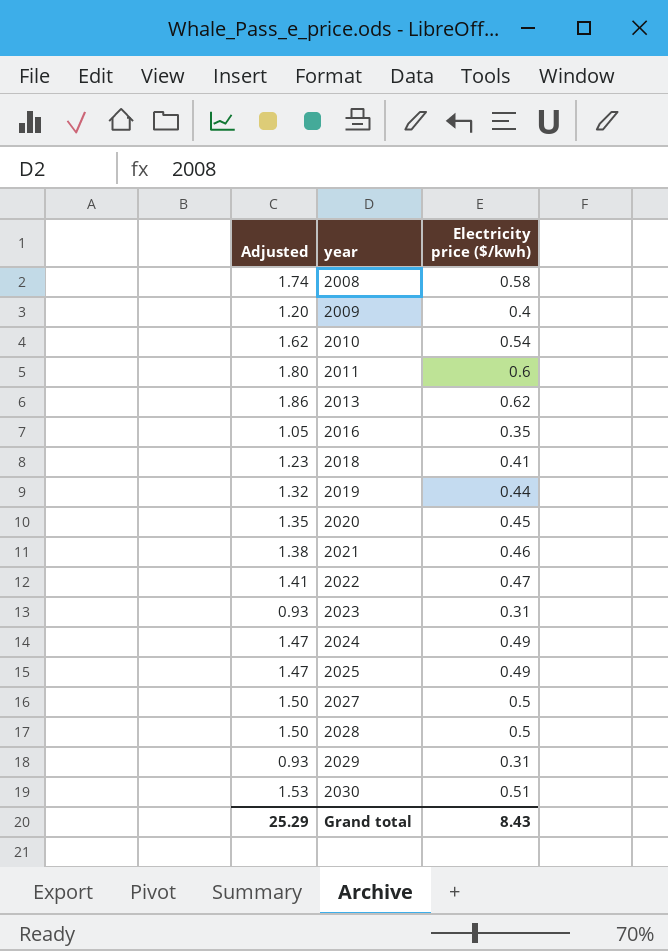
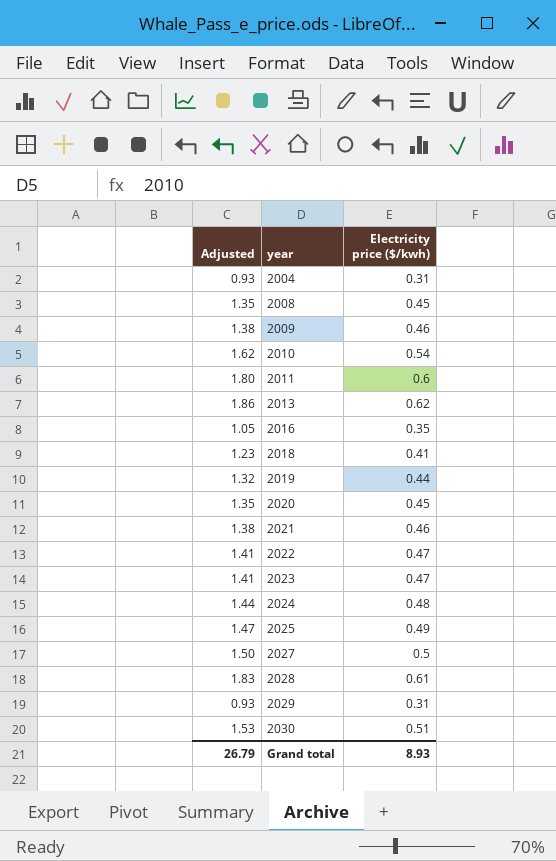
row 2004: none -> 0.93 | 0.31
2008 | Adjusted: 1.74 -> 1.35
2008 | Electricity price ($/kwh): 0.58 -> 0.45
2009 | Adjusted: 1.20 -> 1.38
2009 | Electricity price ($/kwh): 0.4 -> 0.46
2023 | Adjusted: 0.93 -> 1.41
2023 | Electricity price ($/kwh): 0.31 -> 0.47
2024 | Adjusted: 1.47 -> 1.44
2024 | Electricity price ($/kwh): 0.49 -> 0.48
2028 | Adjusted: 1.50 -> 1.83
2028 | Electricity price ($/kwh): 0.5 -> 0.61
Grand total | Adjusted: 25.29 -> 26.79
Grand total | Electricity price ($/kwh): 8.43 -> 8.93

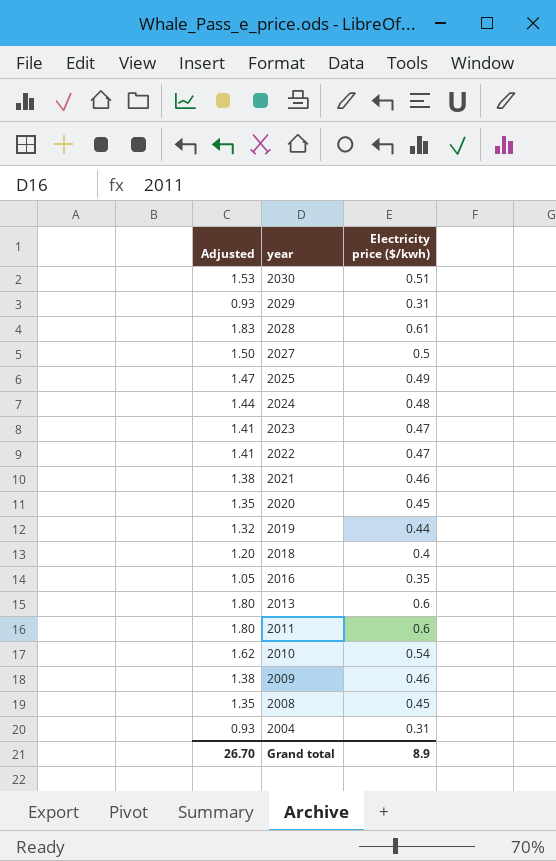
row order: year ascending -> year descending
2018 | Adjusted: 1.23 -> 1.20
2018 | Electricity price ($/kwh): 0.41 -> 0.4
2013 | Adjusted: 1.86 -> 1.80
2013 | Electricity price ($/kwh): 0.62 -> 0.6
Grand total | Adjusted: 26.79 -> 26.70
Grand total | Electricity price ($/kwh): 8.93 -> 8.9

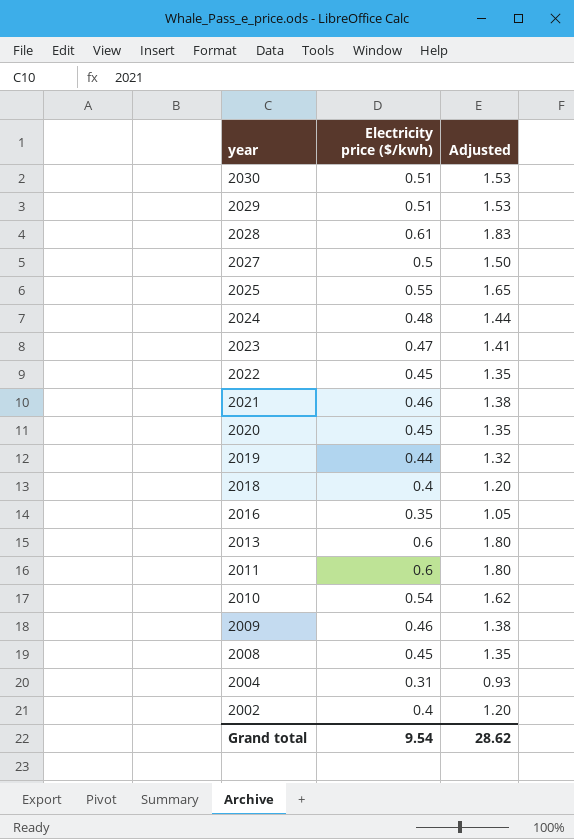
column Adjusted | position: 1 -> 3
2029 | Electricity price ($/kwh): 0.31 -> 0.51
2029 | Adjusted: 0.93 -> 1.53
2025 | Electricity price ($/kwh): 0.49 -> 0.55
2025 | Adjusted: 1.47 -> 1.65
2022 | Electricity price ($/kwh): 0.47 -> 0.45
2022 | Adjusted: 1.41 -> 1.35
row 2002: none -> 0.4 | 1.20
Grand total | Electricity price ($/kwh): 8.9 -> 9.54
Grand total | Adjusted: 26.70 -> 28.62

